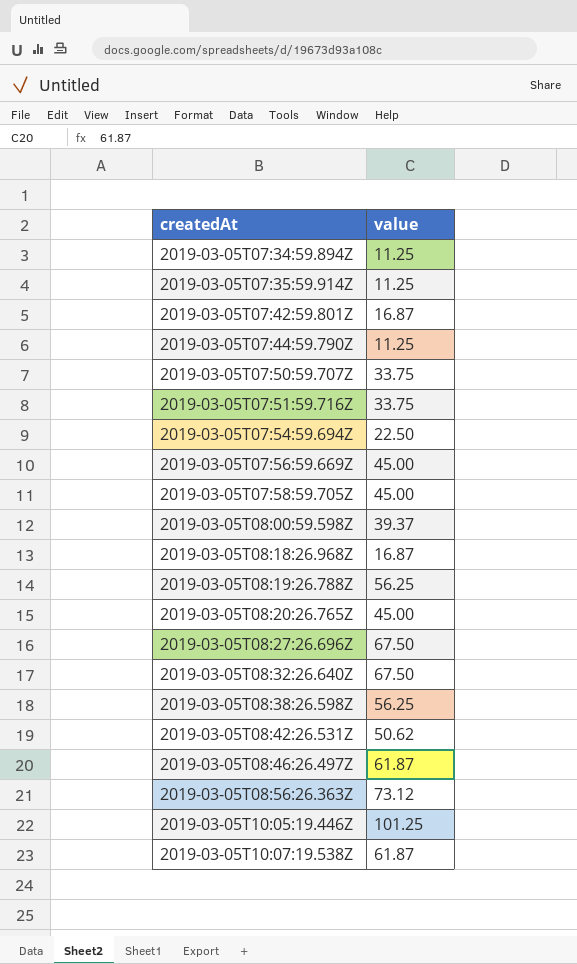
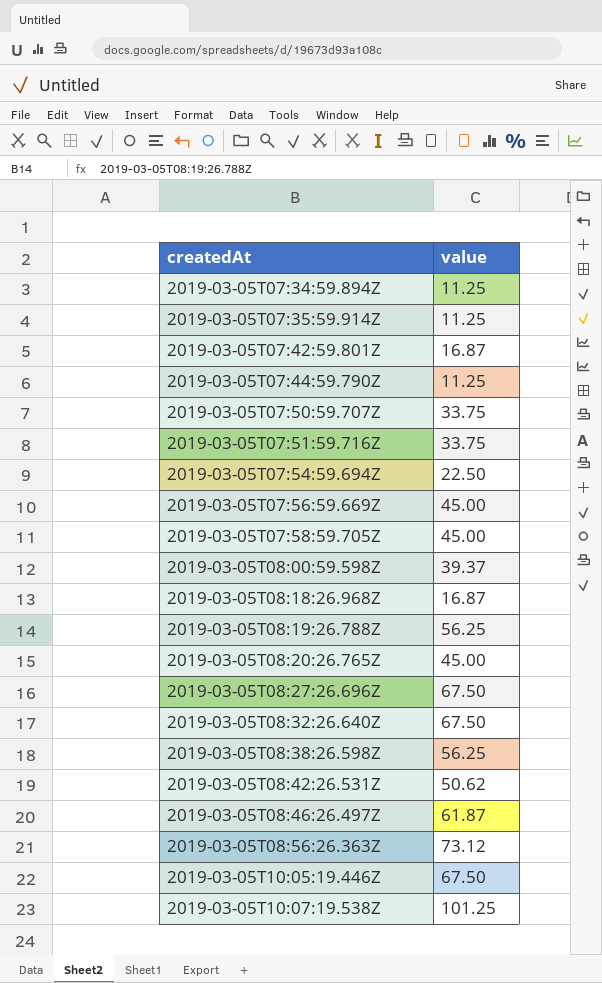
2019-03-05T10:05:19.446Z | value: 101.25 -> 67.50
2019-03-05T10:07:19.538Z | value: 61.87 -> 101.25

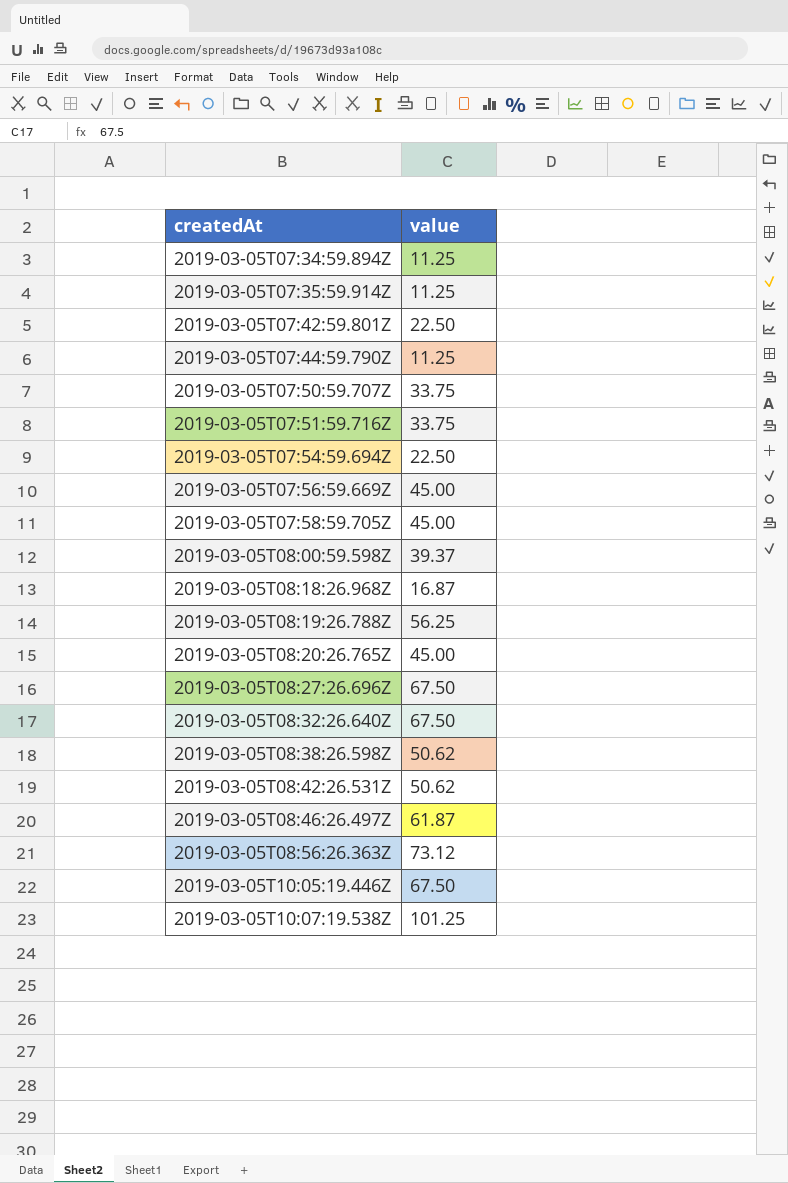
2019-03-05T07:42:59.801Z | value: 16.87 -> 22.50
2019-03-05T08:38:26.598Z | value: 56.25 -> 50.62

